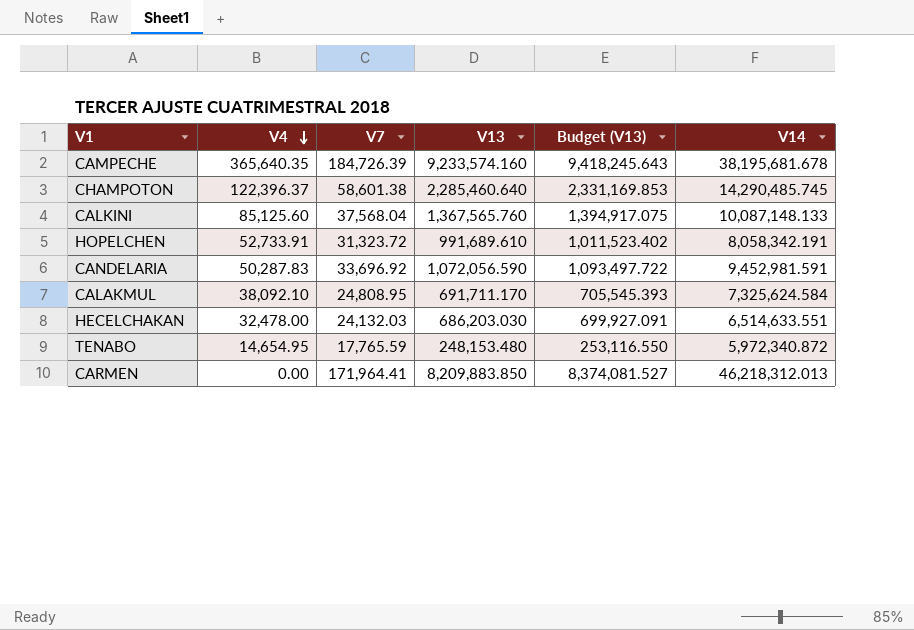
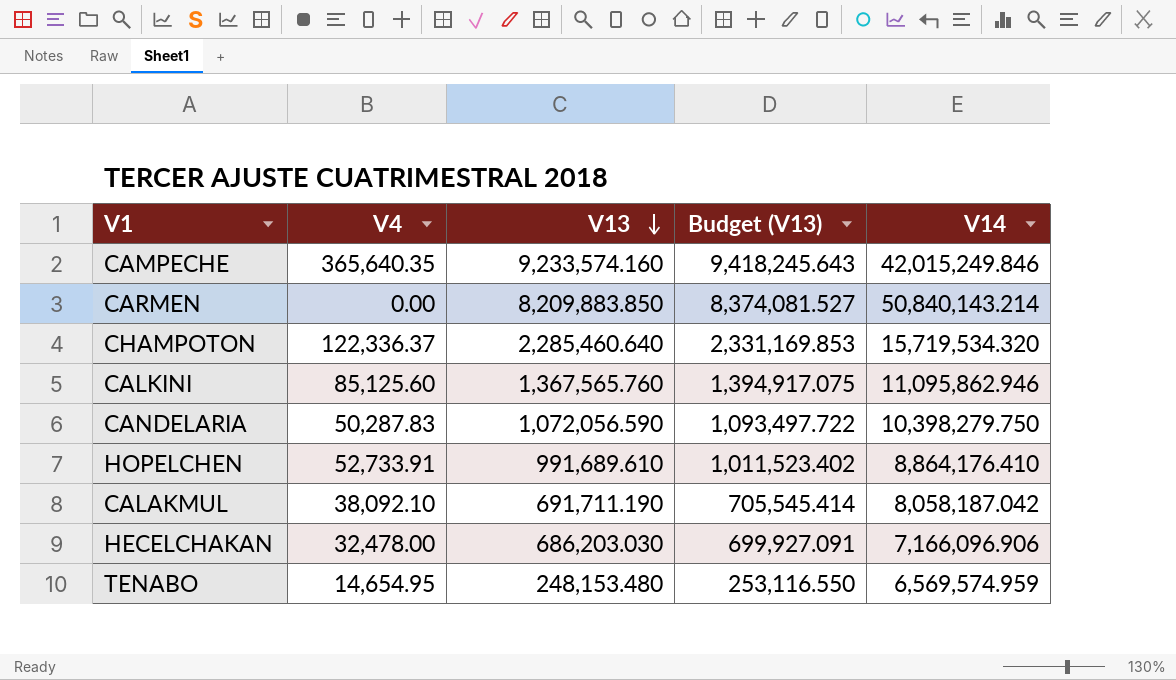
row order: V4 descending -> V13 descending
column V7 | position: 3 -> none
CAMPECHE | V14: 38,195,681.678 -> 42,015,249.846
CARMEN | V14: 46,218,312.013 -> 50,840,143.214
CHAMPOTON | V4: 122,396.37 -> 122,336.37
CHAMPOTON | V14: 14,290,485.745 -> 15,719,534.320
CALKINI | V14: 10,087,148.133 -> 11,095,862.946
CANDELARIA | V14: 9,452,981.591 -> 10,398,279.750
HOPELCHEN | V14: 8,058,342.191 -> 8,864,176.410
CALAKMUL | V13: 691,711.170 -> 691,711.190
CALAKMUL | Budget (V13): 705,545.393 -> 705,545.414
CALAKMUL | V14: 7,325,624.584 -> 8,058,187.042
HECELCHAKAN | V14: 6,514,633.551 -> 7,166,096.906
TENABO | V14: 5,972,340.872 -> 6,569,574.959

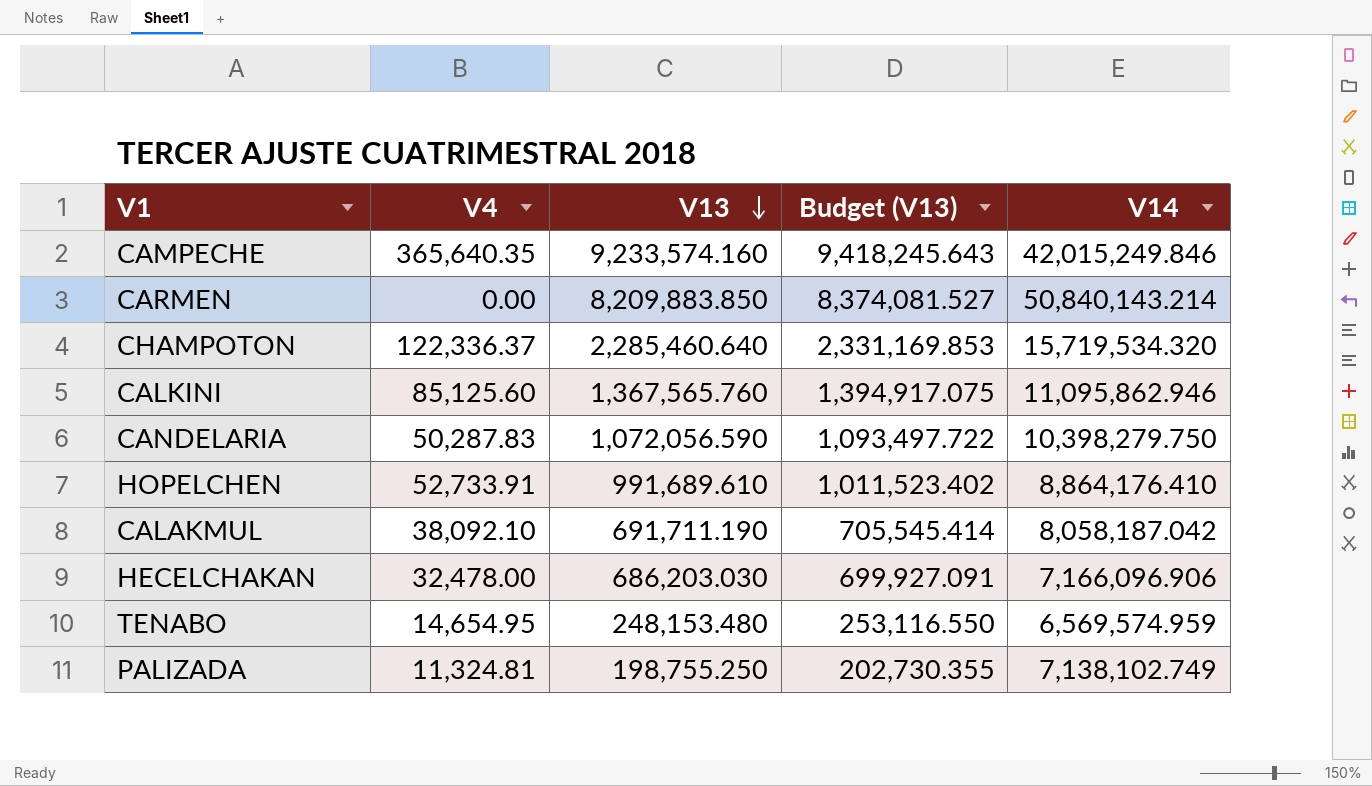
row PALIZADA: none -> 11,324.81 | 198,755.250 | 202,730.355 | 7,138,102.749

